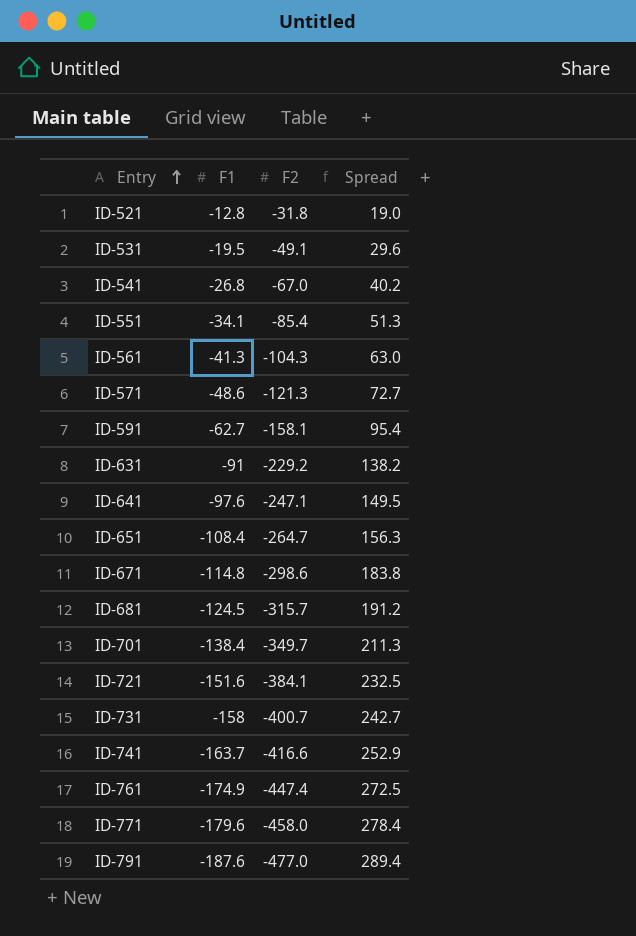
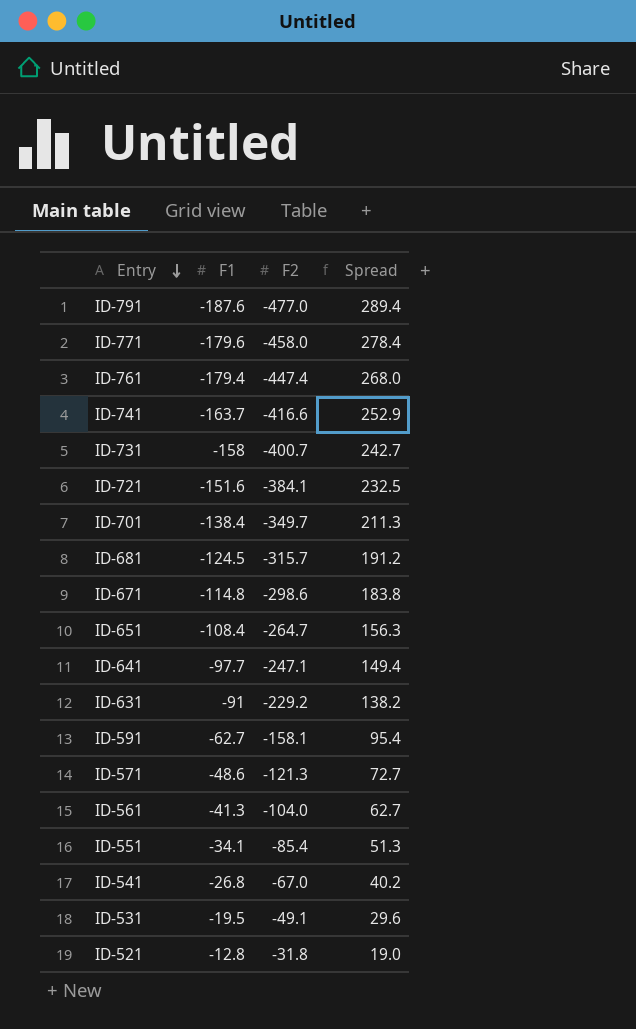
row order: Entry ascending -> Entry descending
ID-761 | F1: -174.9 -> -179.4
ID-761 | Spread: 272.5 -> 268.0
ID-641 | F1: -97.6 -> -97.7
ID-641 | Spread: 149.5 -> 149.4
ID-561 | F2: -104.3 -> -104.0
ID-561 | Spread: 63.0 -> 62.7

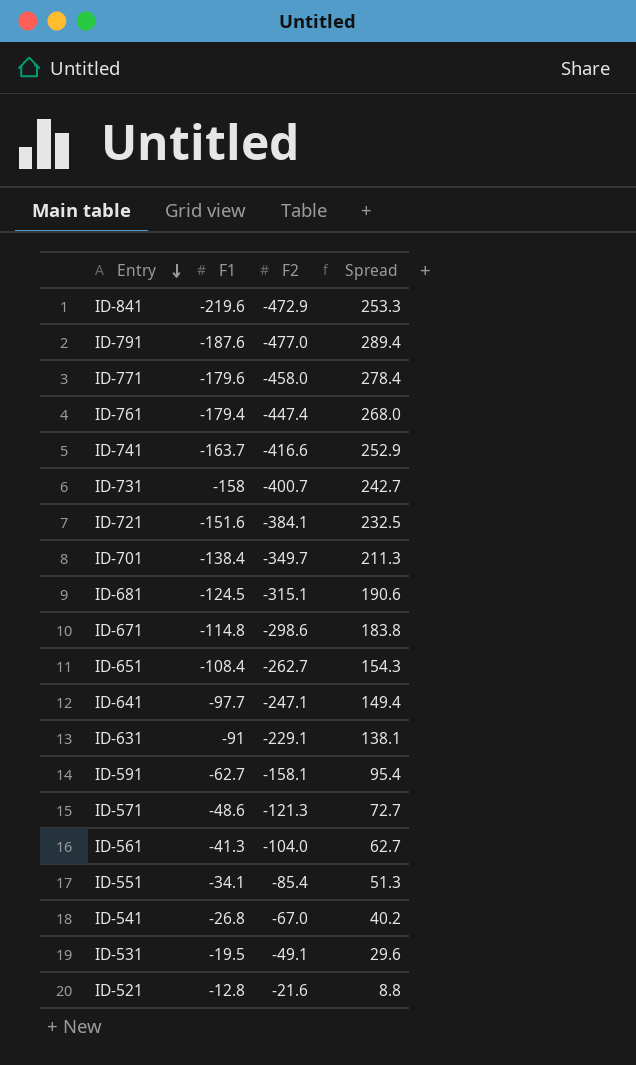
row ID-841: none -> -219.6 | -472.9 | 253.3
ID-681 | F2: -315.7 -> -315.1
ID-681 | Spread: 191.2 -> 190.6
ID-651 | F2: -264.7 -> -262.7
ID-651 | Spread: 156.3 -> 154.3
ID-631 | F2: -229.2 -> -229.1
ID-631 | Spread: 138.2 -> 138.1
ID-521 | F2: -31.8 -> -21.6
ID-521 | Spread: 19.0 -> 8.8

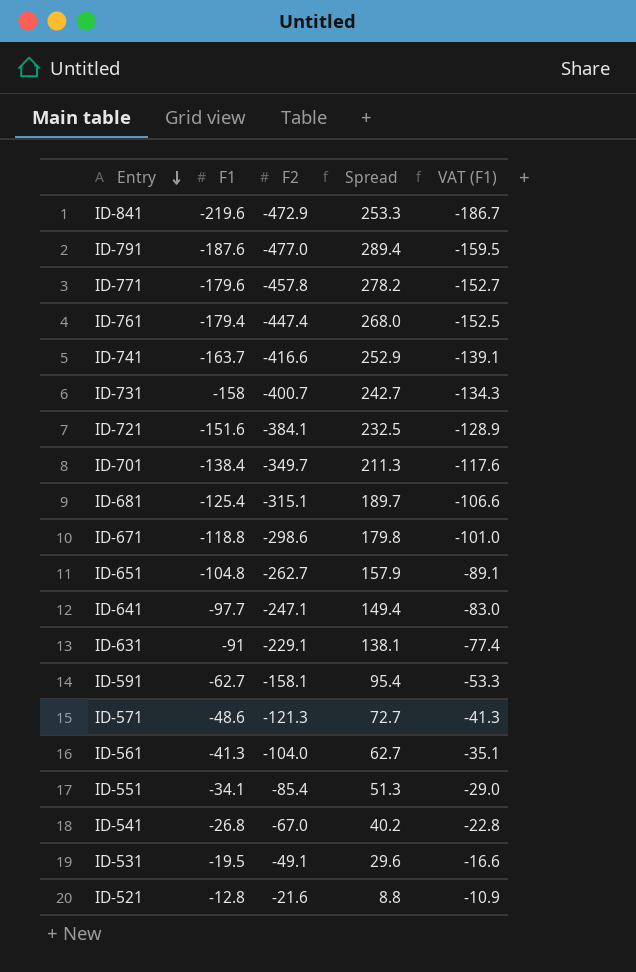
column VAT (F1) | formula: none -> [F1] * 0.85
ID-771 | F2: -458.0 -> -457.8
ID-771 | Spread: 278.4 -> 278.2
ID-681 | F1: -124.5 -> -125.4
ID-681 | Spread: 190.6 -> 189.7
ID-671 | F1: -114.8 -> -118.8
ID-671 | Spread: 183.8 -> 179.8
ID-651 | F1: -108.4 -> -104.8
ID-651 | Spread: 154.3 -> 157.9

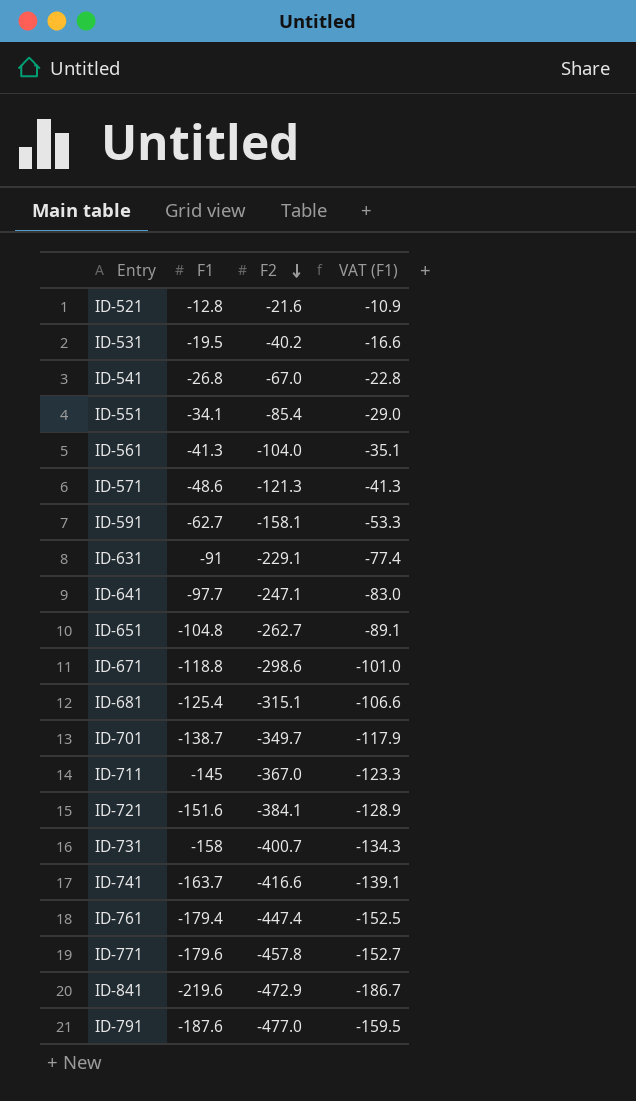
row order: Entry descending -> F2 descending
column Spread | formula: [F1] - [F2] -> none
ID-531 | F2: -49.1 -> -40.2
ID-701 | F1: -138.4 -> -138.7
ID-701 | VAT (F1): -117.6 -> -117.9
row ID-711: none -> -145 | -367.0 | -123.3

